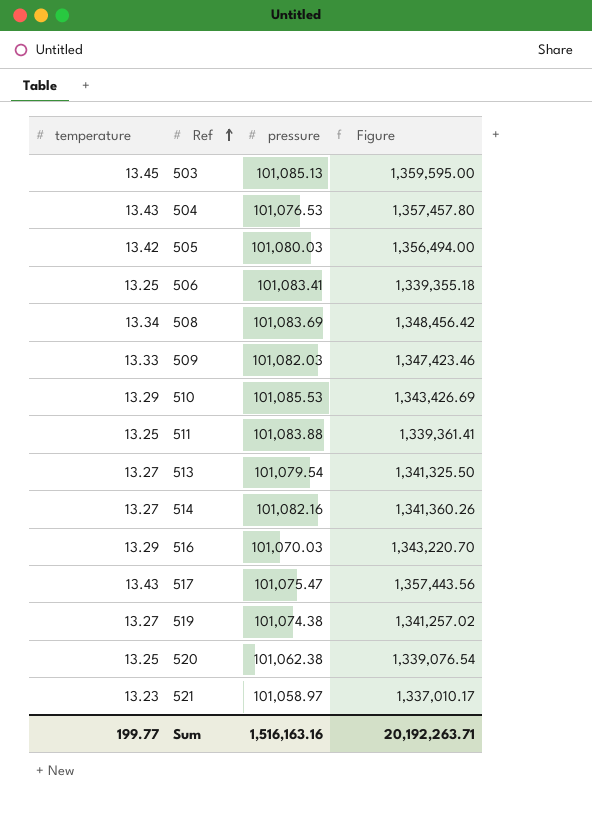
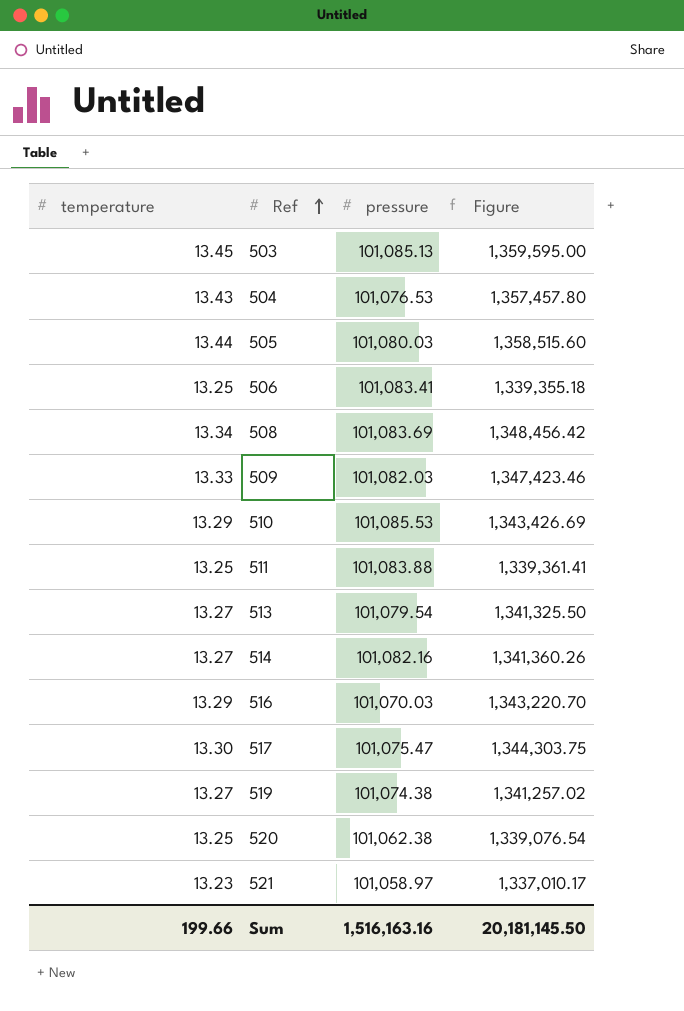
505 | temperature: 13.42 -> 13.44
505 | Figure: 1,356,494.00 -> 1,358,515.60
517 | temperature: 13.43 -> 13.30
517 | Figure: 1,357,443.56 -> 1,344,303.75
Sum | temperature: 199.77 -> 199.66
Sum | Figure: 20,192,263.71 -> 20,181,145.50

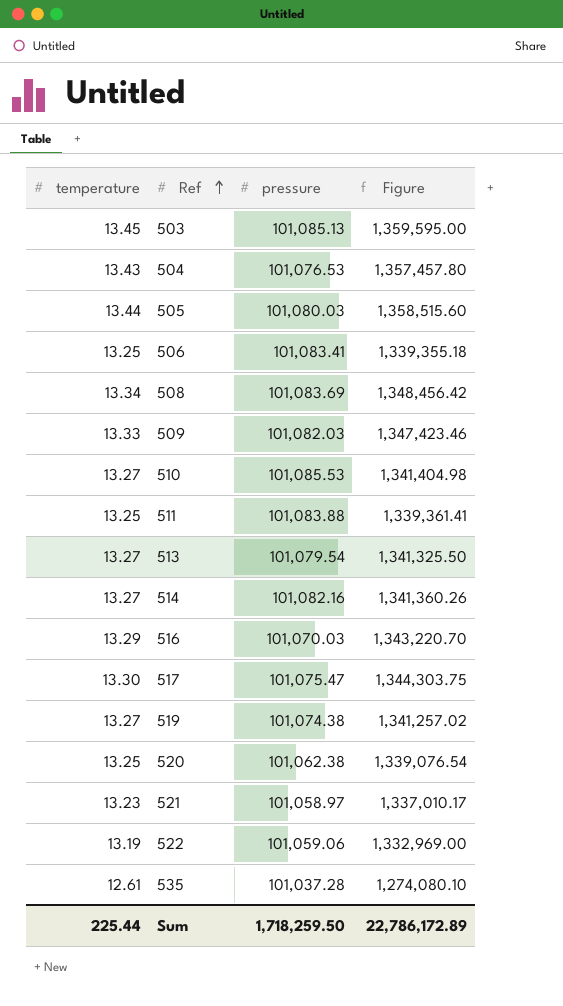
510 | temperature: 13.29 -> 13.27
510 | Figure: 1,343,426.69 -> 1,341,404.98
row 522: none -> 13.19 | 101,059.06 | 1,332,969.00
row 535: none -> 12.61 | 101,037.28 | 1,274,080.10
Sum | temperature: 199.66 -> 225.44
Sum | pressure: 1,516,163.16 -> 1,718,259.50
Sum | Figure: 20,181,145.50 -> 22,786,172.89

